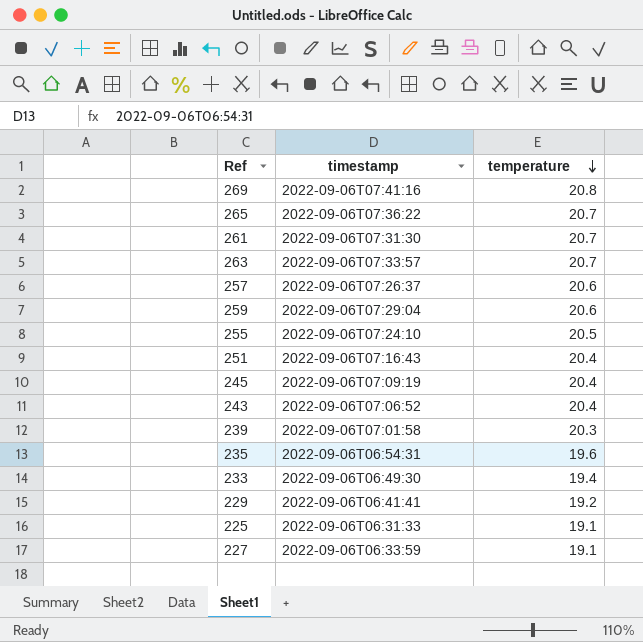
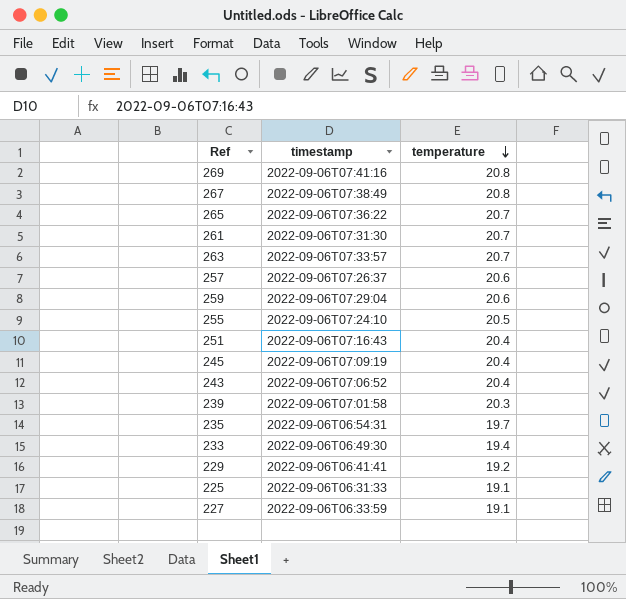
row 267: none -> 2022-09-06T07:38:49 | 20.8
235 | temperature: 19.6 -> 19.7

